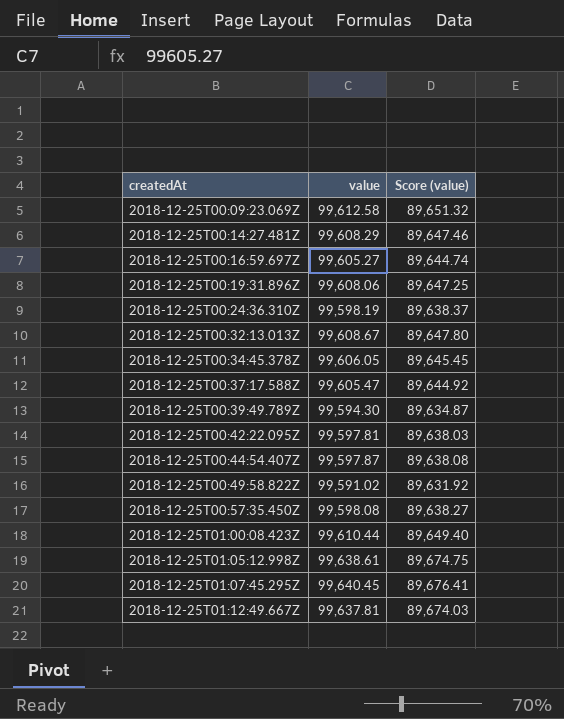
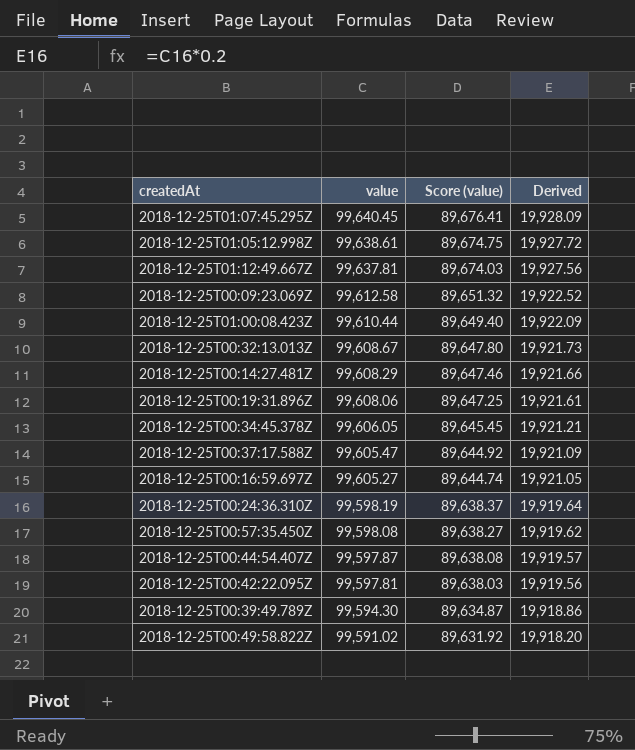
row order: createdAt ascending -> value descending
column Derived | formula: none -> [value] * 0.2

